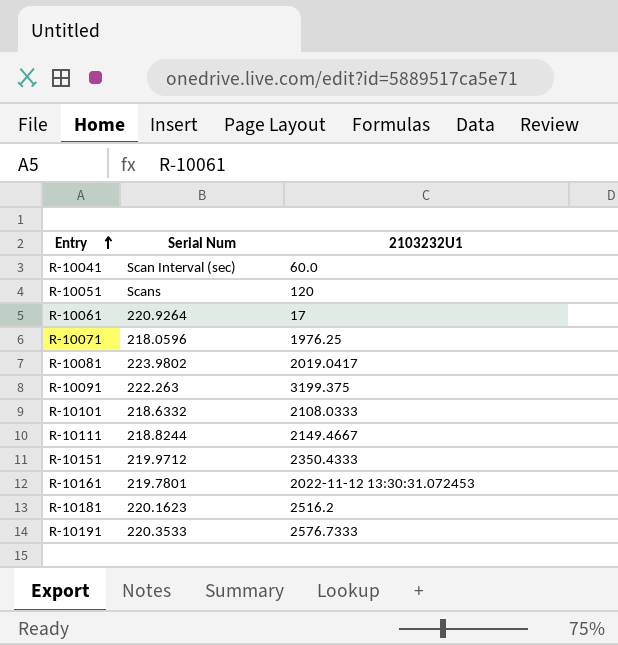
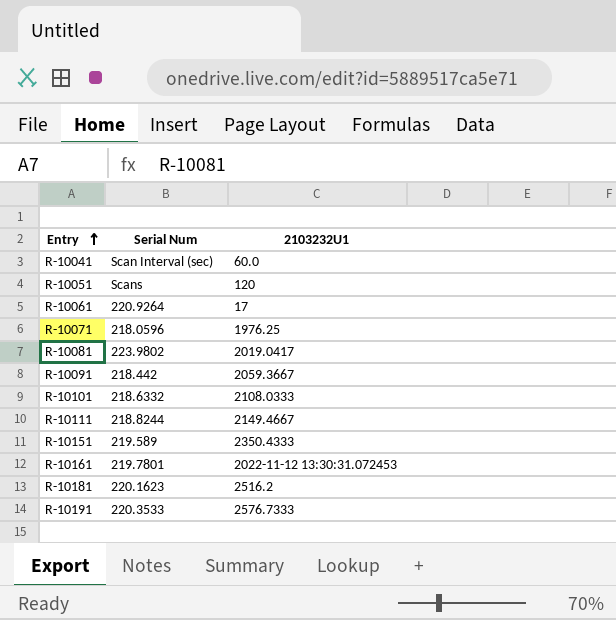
R-10091 | Serial Num: 222.263 -> 218.442
R-10091 | 2103232U1: 3199.375 -> 2059.3667
R-10151 | Serial Num: 219.9712 -> 219.589

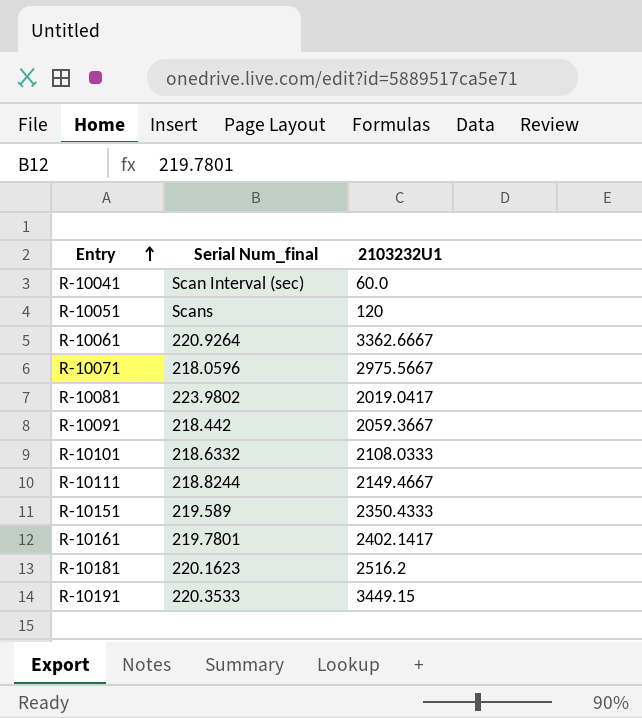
column name: Serial Num -> Serial Num_final
R-10061 | 2103232U1: 17 -> 3362.6667
R-10071 | 2103232U1: 1976.25 -> 2975.5667
R-10161 | 2103232U1: 2022-11-12 13:30:31.072453 -> 2402.1417
R-10191 | 2103232U1: 2576.7333 -> 3449.15

